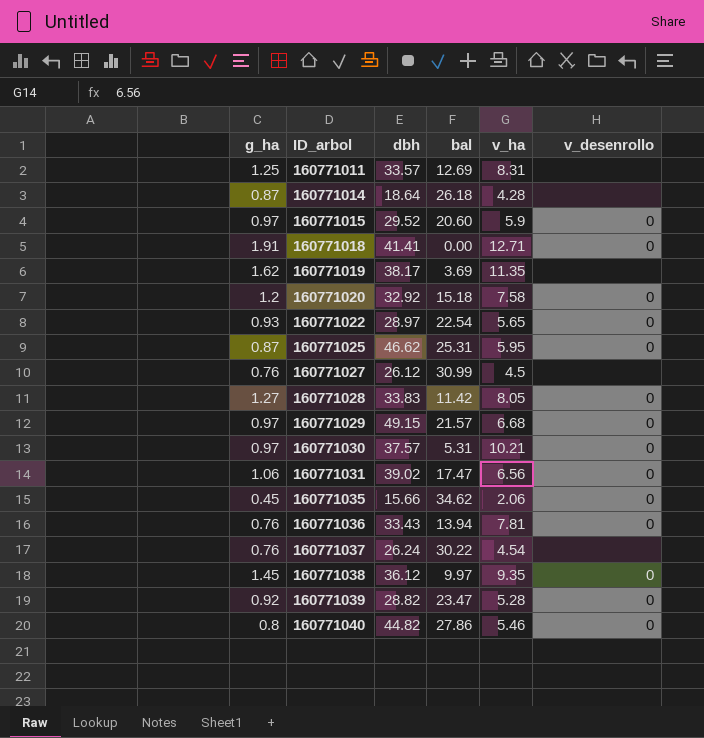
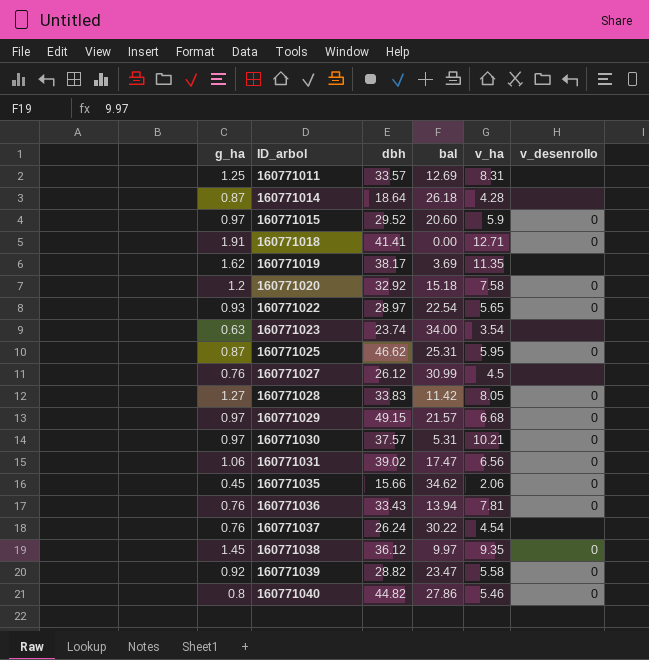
row 160771023: none -> 0.63 | 23.74 | 34.00 | 3.54 | none
160771039 | v_ha: 5.28 -> 5.58

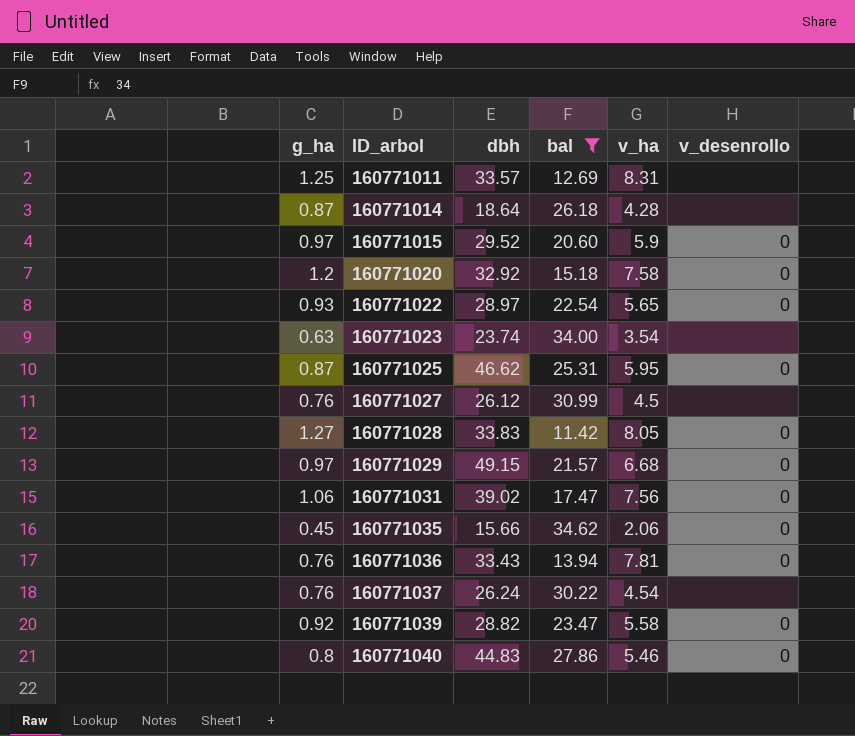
filter: none -> bal >= 11.42
160771031 | v_ha: 6.56 -> 7.56
160771040 | dbh: 44.82 -> 44.83

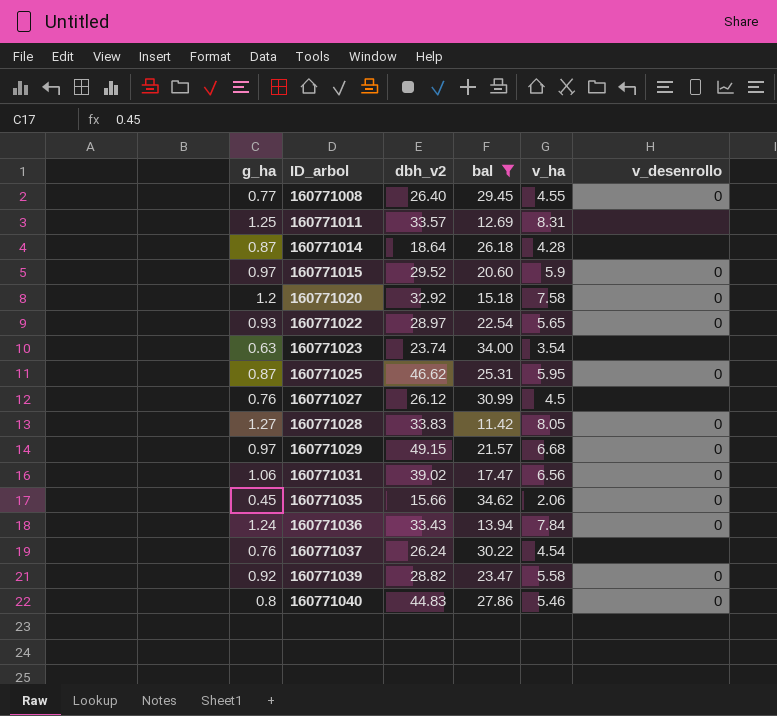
column name: dbh -> dbh_v2
row 160771008: none -> 0.77 | 26.40 | 29.45 | 4.55 | 0
160771031 | v_ha: 7.56 -> 6.56
160771036 | g_ha: 0.76 -> 1.24
160771036 | v_ha: 7.81 -> 7.84

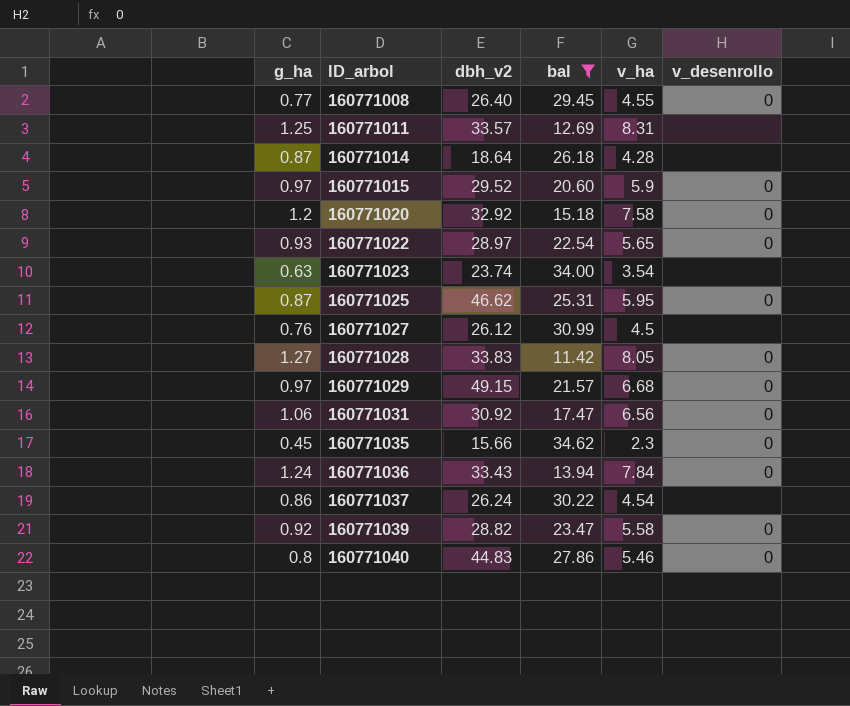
160771031 | dbh_v2: 39.02 -> 30.92
160771035 | v_ha: 2.06 -> 2.3
160771037 | g_ha: 0.76 -> 0.86

